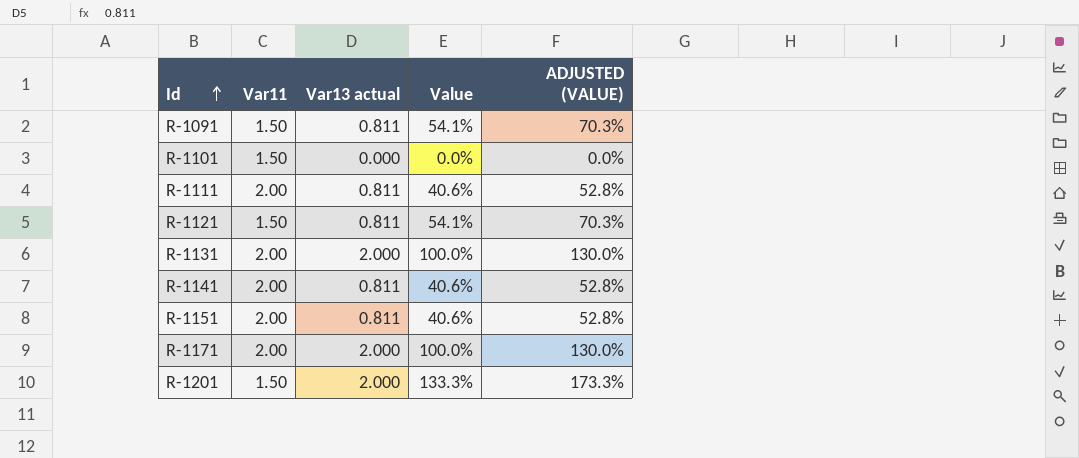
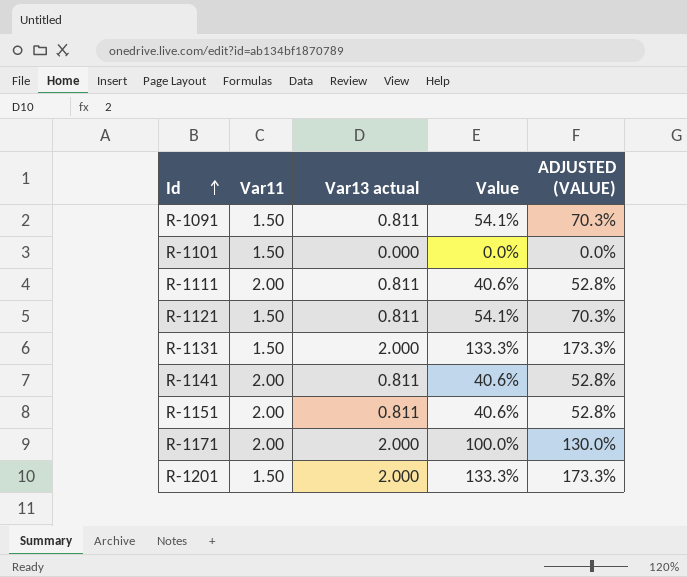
R-1131 | Var11: 2.00 -> 1.50
R-1131 | Value: 100.0% -> 133.3%
R-1131 | ADJUSTED (VALUE): 130.0% -> 173.3%

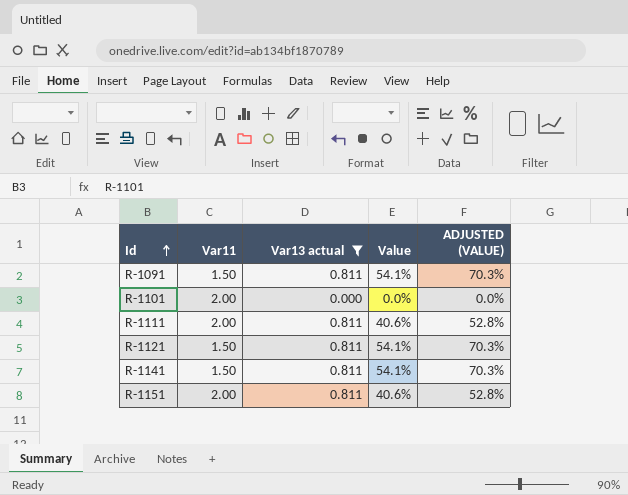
filter: none -> Var13 actual != 2.000
R-1101 | Var11: 1.50 -> 2.00
R-1141 | Var11: 2.00 -> 1.50
R-1141 | Value: 40.6% -> 54.1%
R-1141 | ADJUSTED (VALUE): 52.8% -> 70.3%

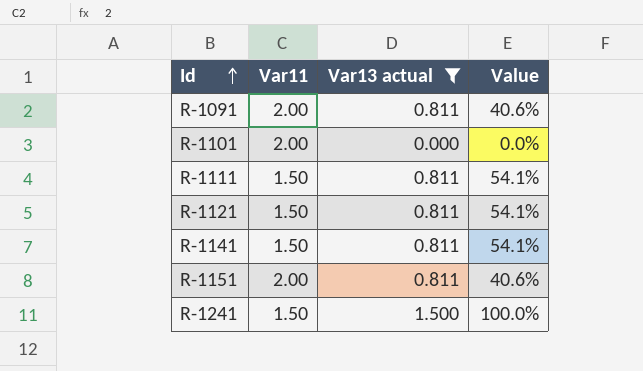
column ADJUSTED (VALUE) | formula: [Value] * 1.3 -> none
R-1091 | Var11: 1.50 -> 2.00
R-1091 | Value: 54.1% -> 40.6%
R-1111 | Var11: 2.00 -> 1.50
R-1111 | Value: 40.6% -> 54.1%
row R-1241: none -> 1.50 | 1.500 | 100.0%

